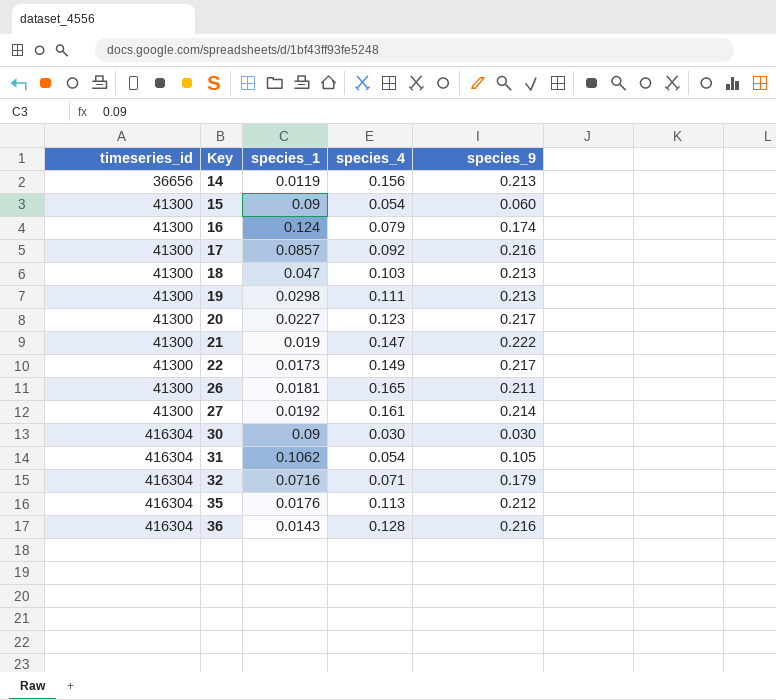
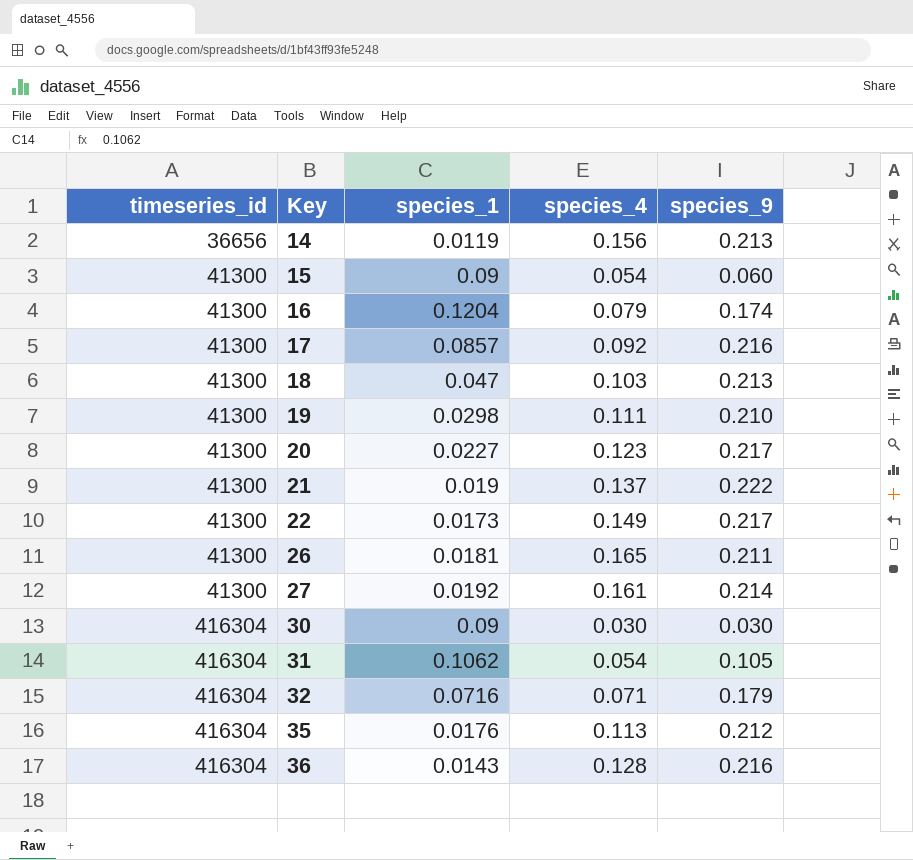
16 | species_1: 0.124 -> 0.1204
19 | species_9: 0.213 -> 0.210
21 | species_4: 0.147 -> 0.137

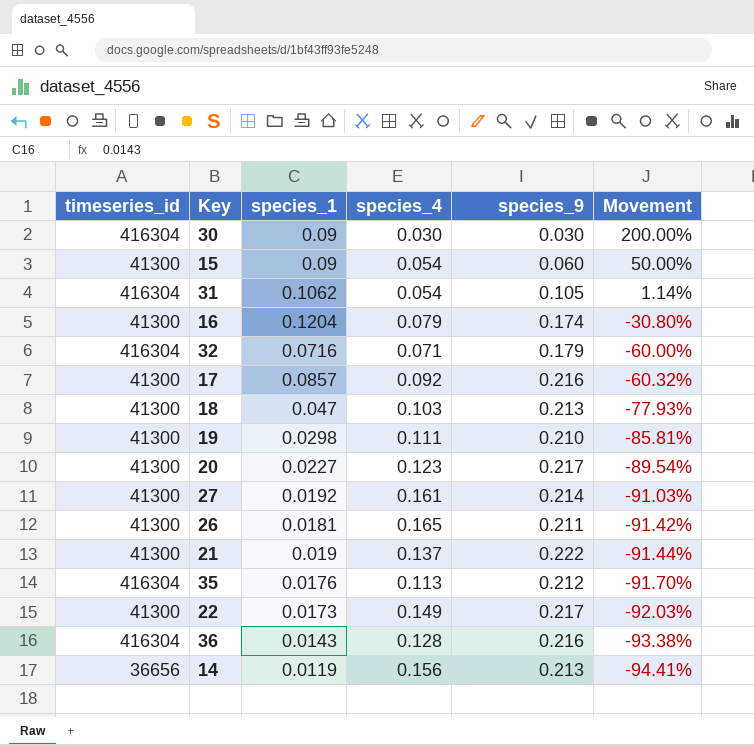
row order: timeseries_id ascending -> Movement descending
column Movement | formula: none -> ([species_1] - [species_9]) / [species_9]

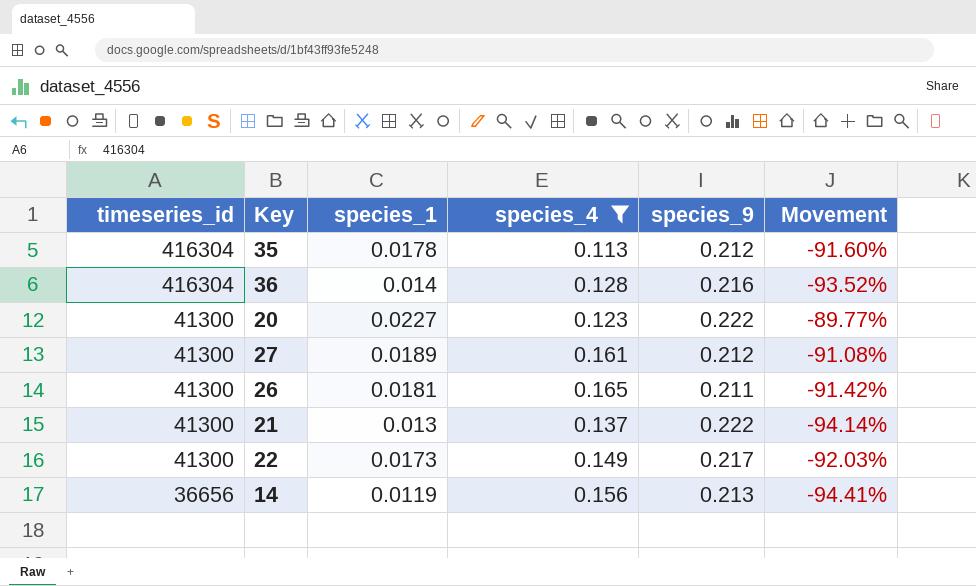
filter: none -> species_4 >= 0.113
row order: Movement descending -> timeseries_id descending
35 | species_1: 0.0176 -> 0.0178
35 | Movement: -91.70% -> -91.60%
36 | species_1: 0.0143 -> 0.014
36 | Movement: -93.38% -> -93.52%
20 | species_9: 0.217 -> 0.222
20 | Movement: -89.54% -> -89.77%
27 | species_1: 0.0192 -> 0.0189
27 | species_9: 0.214 -> 0.212
27 | Movement: -91.03% -> -91.08%
21 | species_1: 0.019 -> 0.013
21 | Movement: -91.44% -> -94.14%

